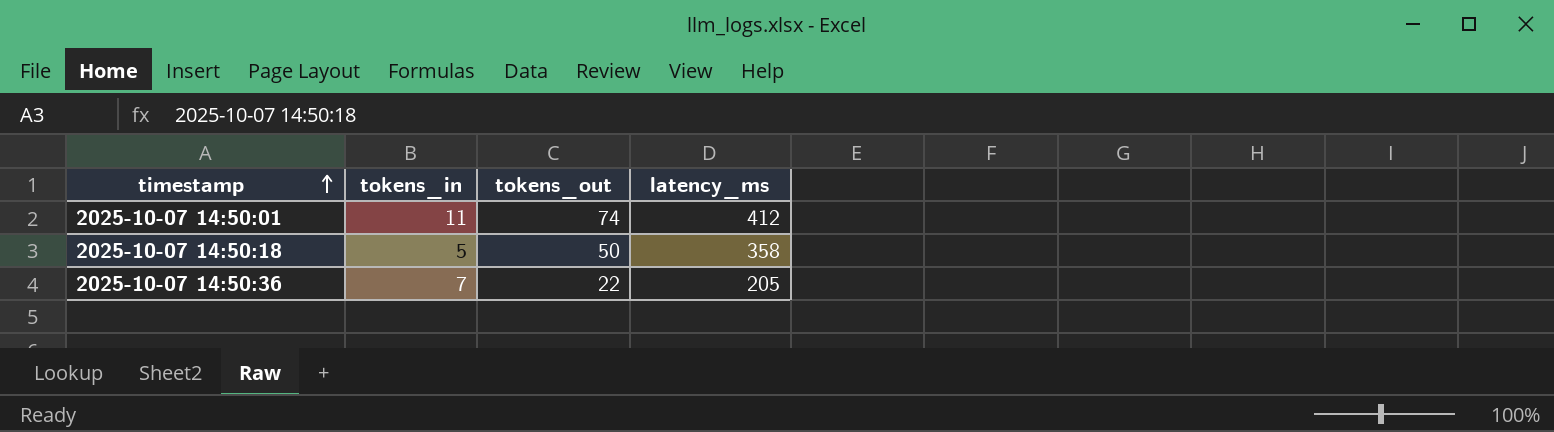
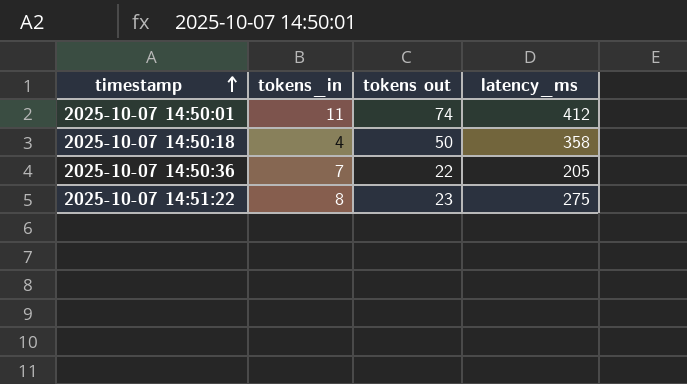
column name: tokens_out -> tokens out
2025-10-07 14:50:18 | tokens_in: 5 -> 4
row 2025-10-07 14:51:22: none -> 8 | 23 | 275

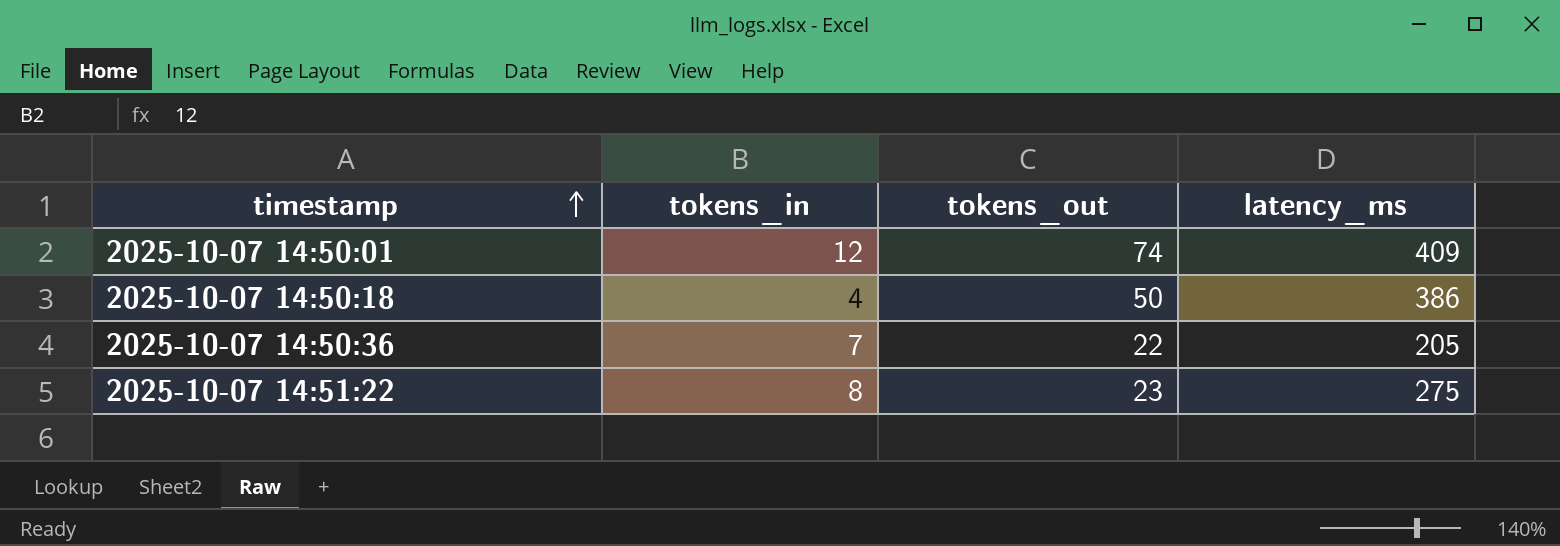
column name: tokens out -> tokens_out
2025-10-07 14:50:01 | tokens_in: 11 -> 12
2025-10-07 14:50:01 | latency_ms: 412 -> 409
2025-10-07 14:50:18 | latency_ms: 358 -> 386

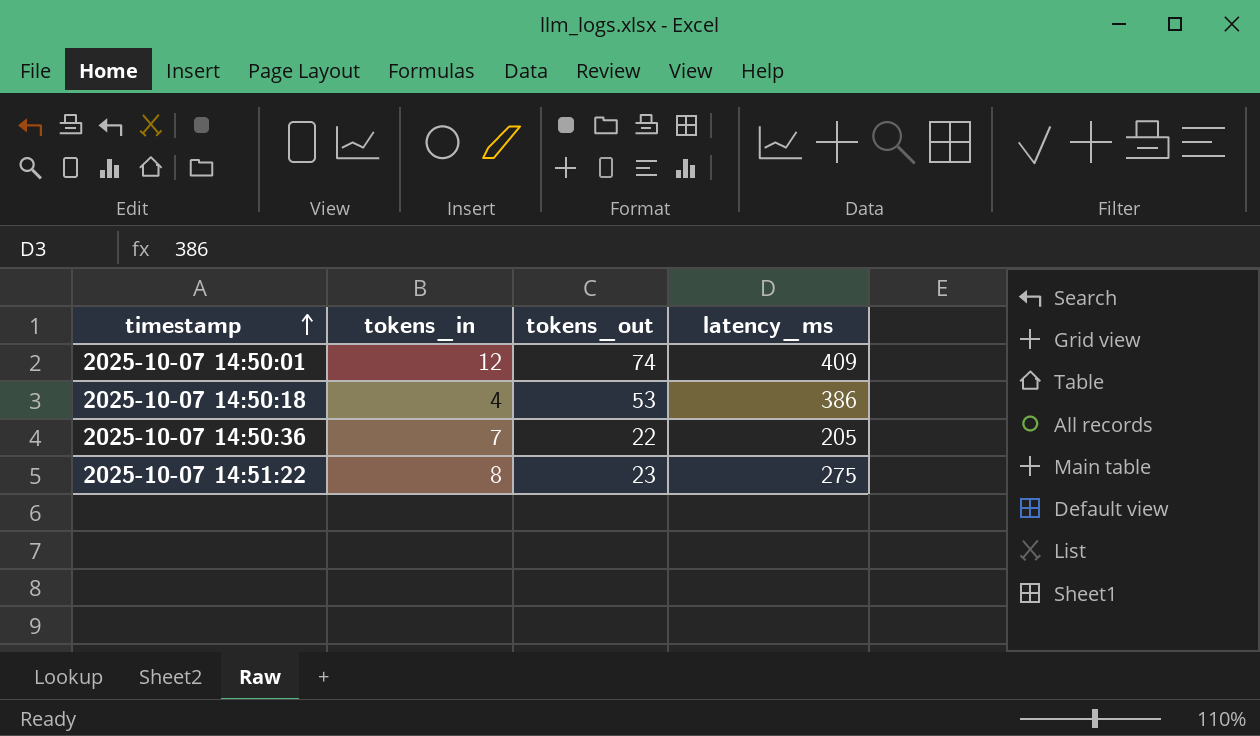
2025-10-07 14:50:18 | tokens_out: 50 -> 53

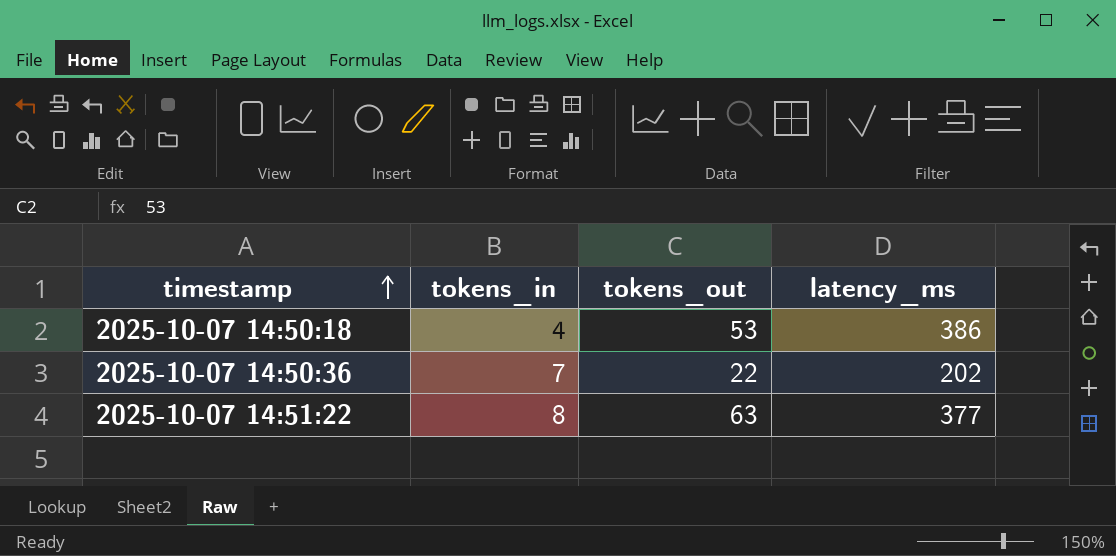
row 2025-10-07 14:50:01: 12 | 74 | 409 -> none
2025-10-07 14:50:36 | latency_ms: 205 -> 202
2025-10-07 14:51:22 | tokens_out: 23 -> 63
2025-10-07 14:51:22 | latency_ms: 275 -> 377

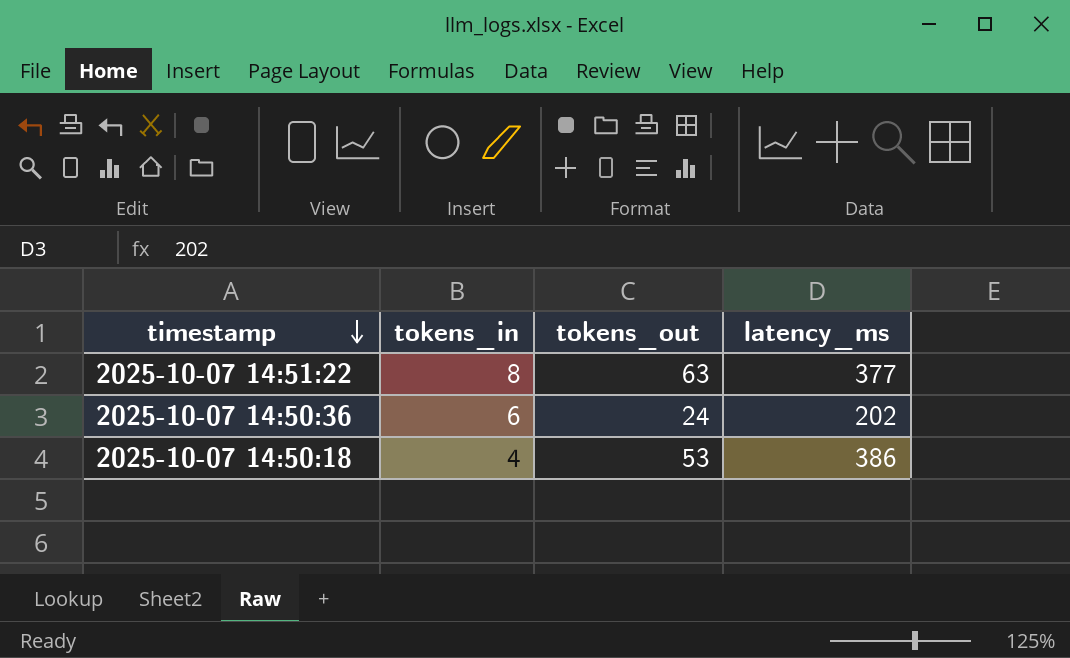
row order: timestamp ascending -> timestamp descending
2025-10-07 14:50:36 | tokens_in: 7 -> 6
2025-10-07 14:50:36 | tokens_out: 22 -> 24

